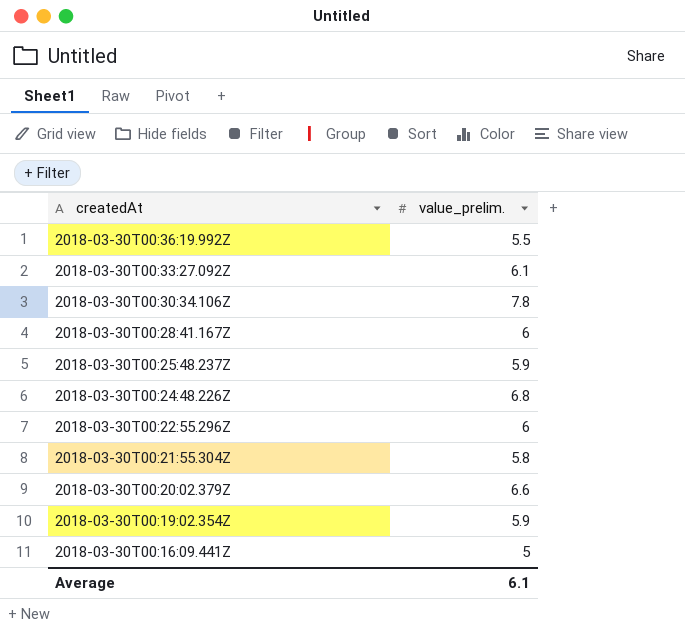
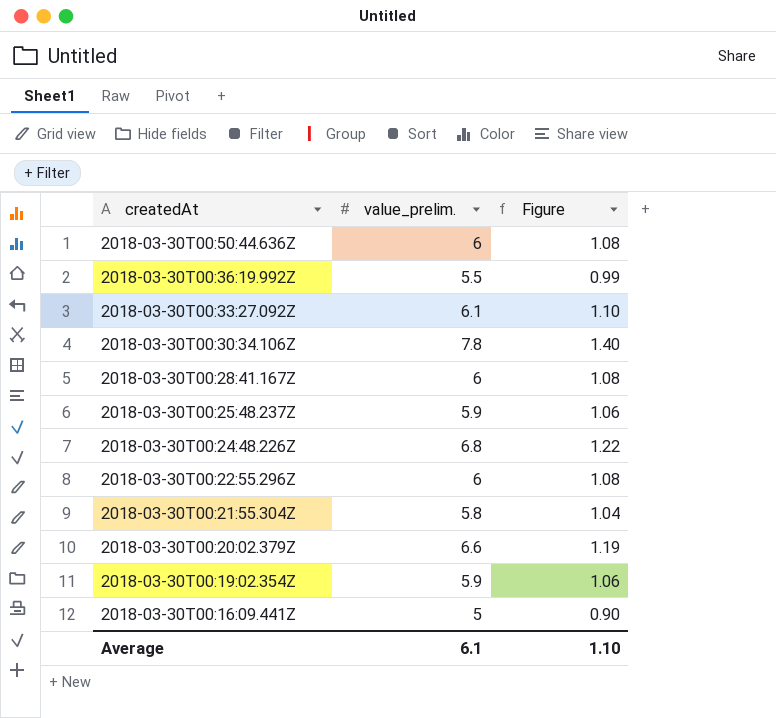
column Figure | formula: none -> [value_prelim.] * 0.18
row 2018-03-30T00:50:44.636Z: none -> 6 | 1.08

